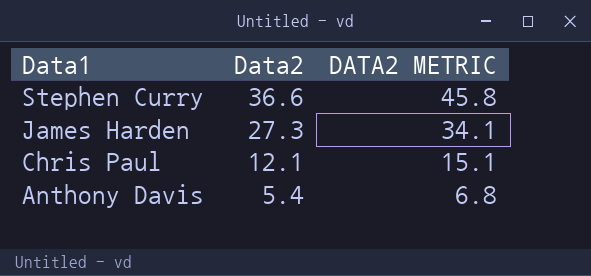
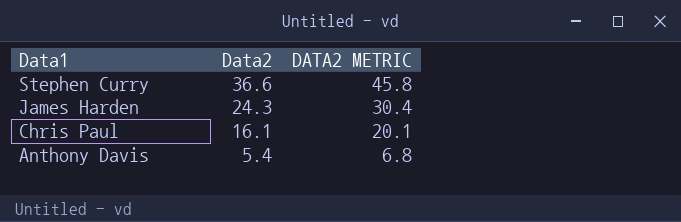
James Harden | Data2: 27.3 -> 24.3
James Harden | DATA2 METRIC: 34.1 -> 30.4
Chris Paul | Data2: 12.1 -> 16.1
Chris Paul | DATA2 METRIC: 15.1 -> 20.1

